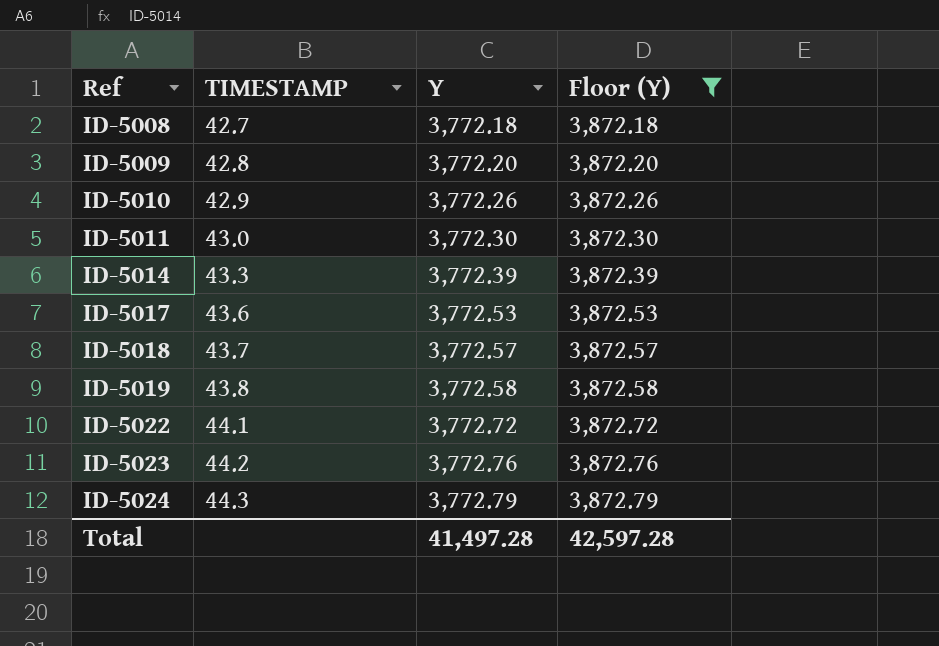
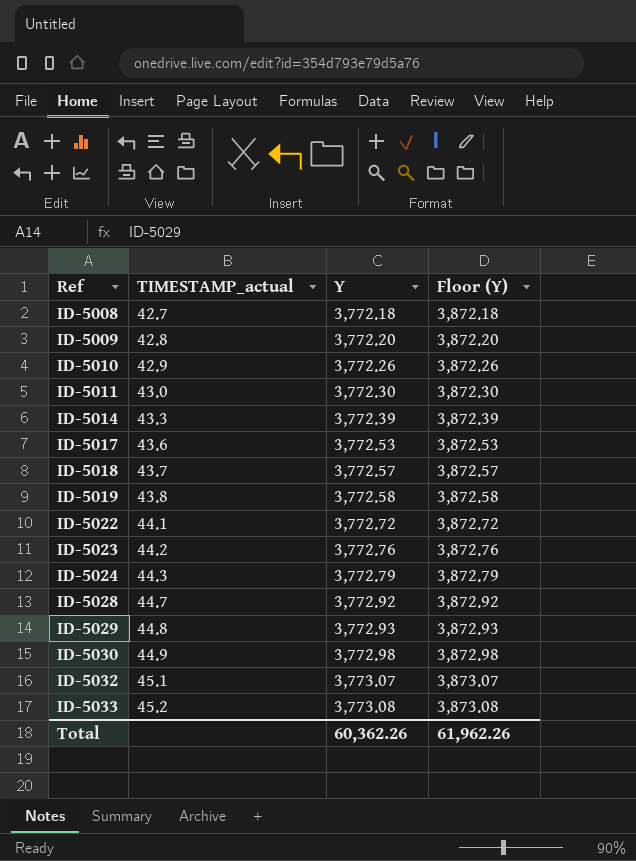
filter: Floor (Y) <= 3,872.79 -> none
column name: TIMESTAMP -> TIMESTAMP_actual
Total | Y: 41,497.28 -> 60,362.26
Total | Floor (Y): 42,597.28 -> 61,962.26

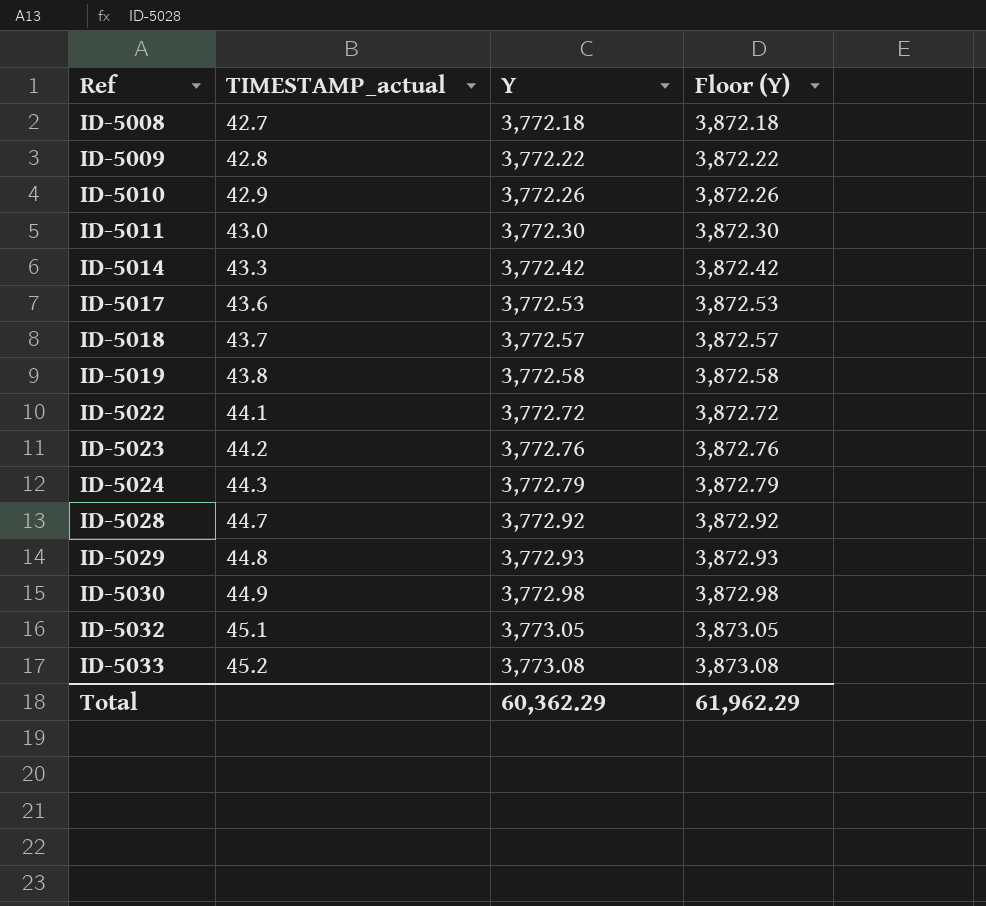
ID-5009 | Y: 3,772.20 -> 3,772.22
ID-5009 | Floor (Y): 3,872.20 -> 3,872.22
ID-5014 | Y: 3,772.39 -> 3,772.42
ID-5014 | Floor (Y): 3,872.39 -> 3,872.42
ID-5032 | Y: 3,773.07 -> 3,773.05
ID-5032 | Floor (Y): 3,873.07 -> 3,873.05
Total | Y: 60,362.26 -> 60,362.29
Total | Floor (Y): 61,962.26 -> 61,962.29

